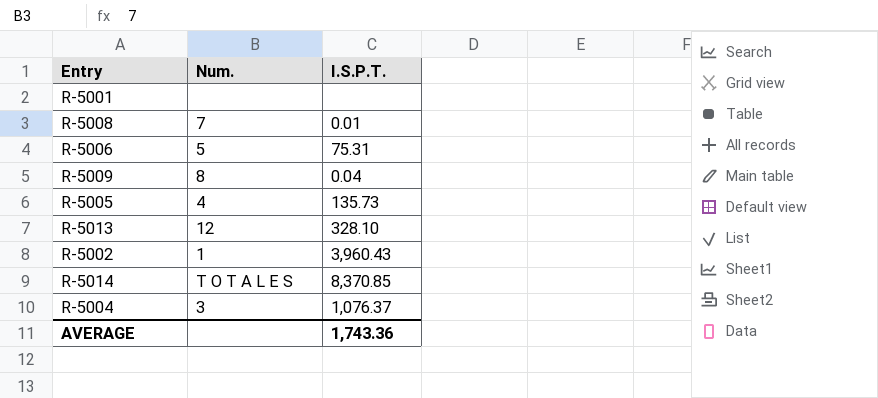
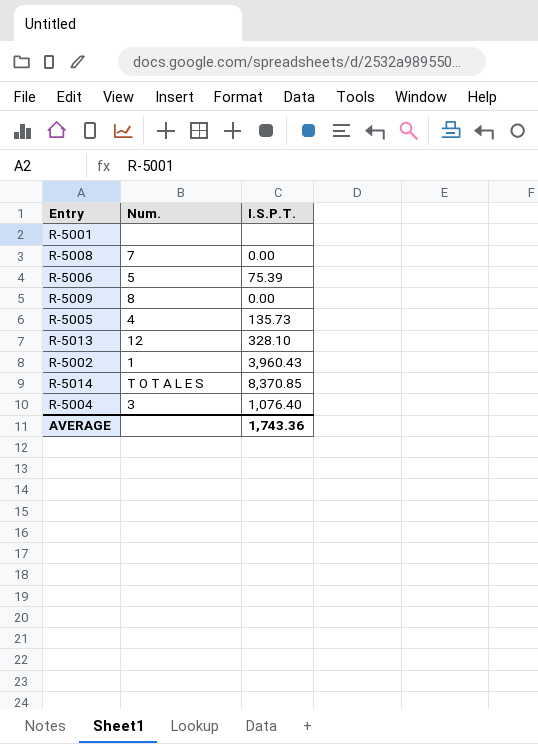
R-5008 | I.S.P.T.: 0.01 -> 0.00
R-5006 | I.S.P.T.: 75.31 -> 75.39
R-5009 | I.S.P.T.: 0.04 -> 0.00
R-5004 | I.S.P.T.: 1,076.37 -> 1,076.40

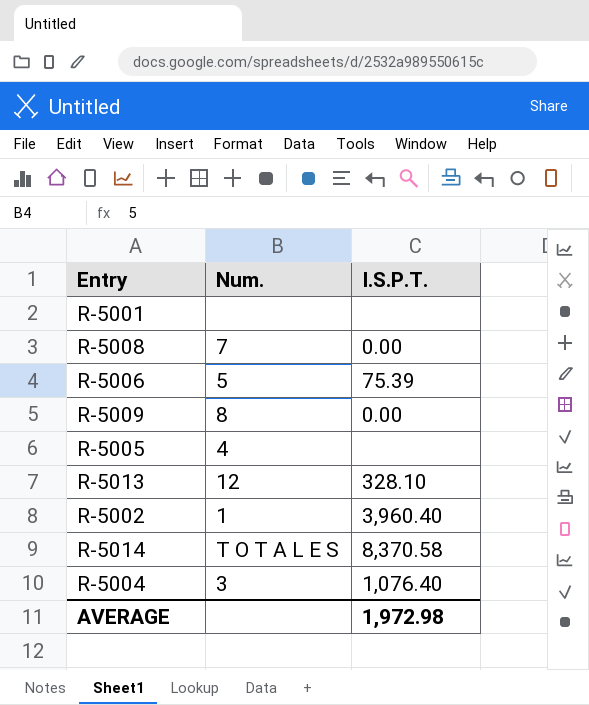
R-5005 | I.S.P.T.: 135.73 -> none
R-5002 | I.S.P.T.: 3,960.43 -> 3,960.40
R-5014 | I.S.P.T.: 8,370.85 -> 8,370.58
AVERAGE | I.S.P.T.: 1,743.36 -> 1,972.98

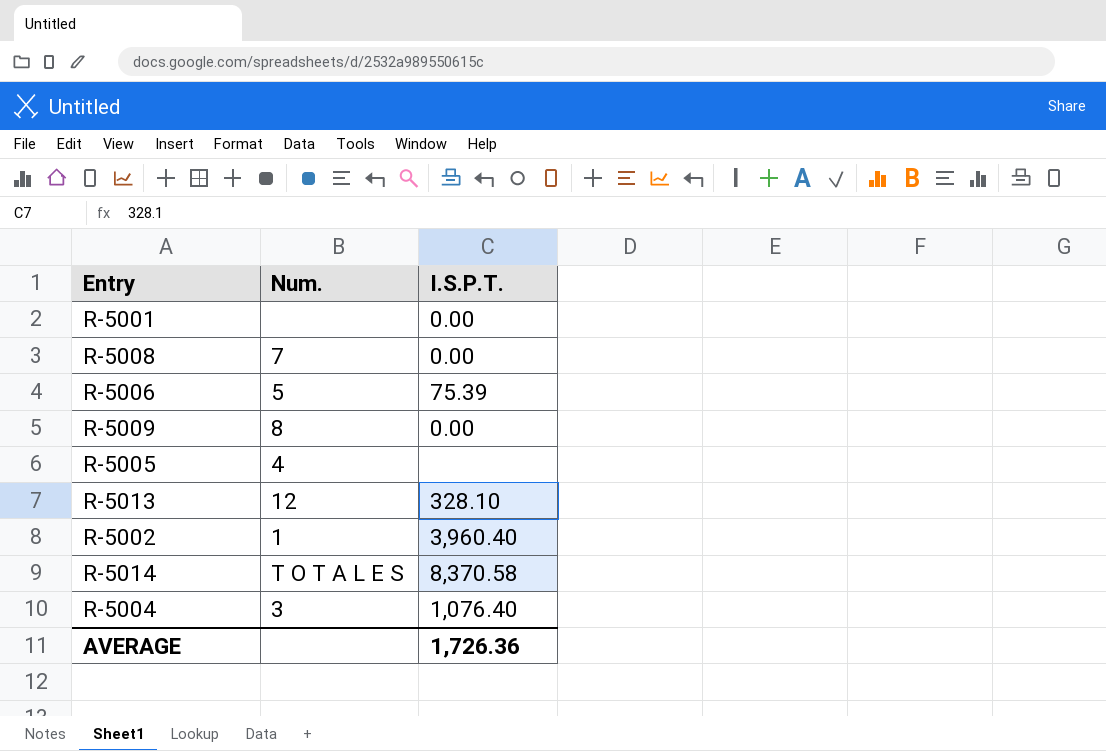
R-5001 | I.S.P.T.: none -> 0.00
AVERAGE | I.S.P.T.: 1,972.98 -> 1,726.36

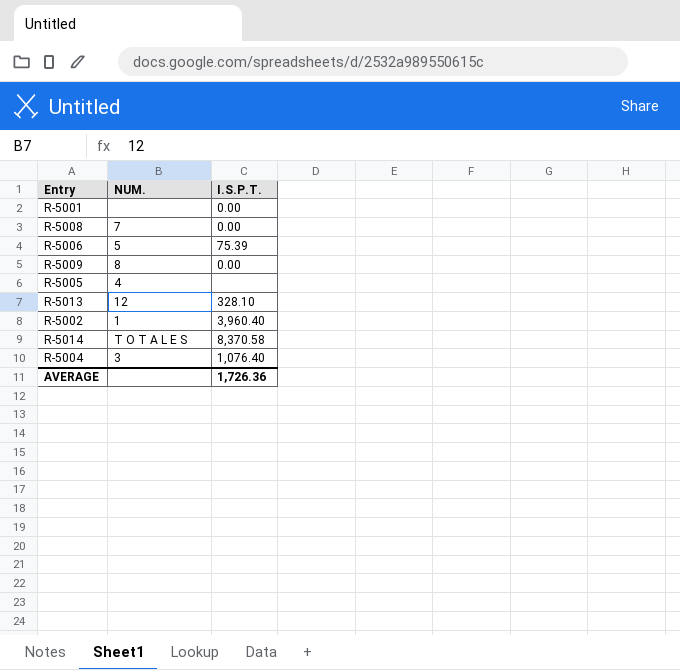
column name: Num. -> NUM.

